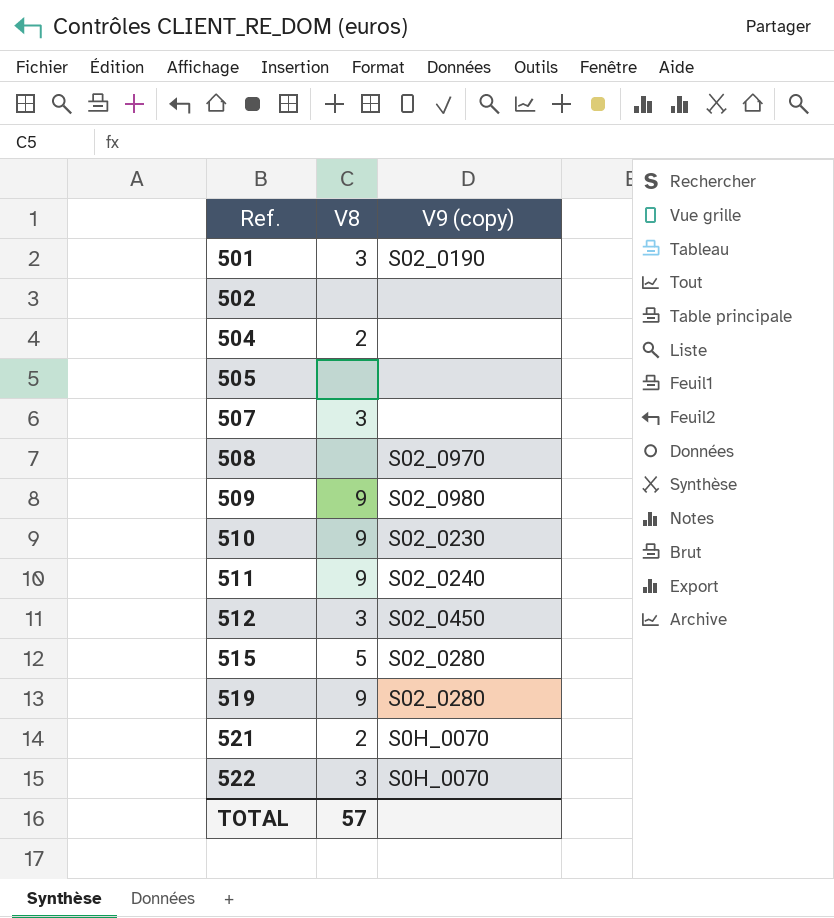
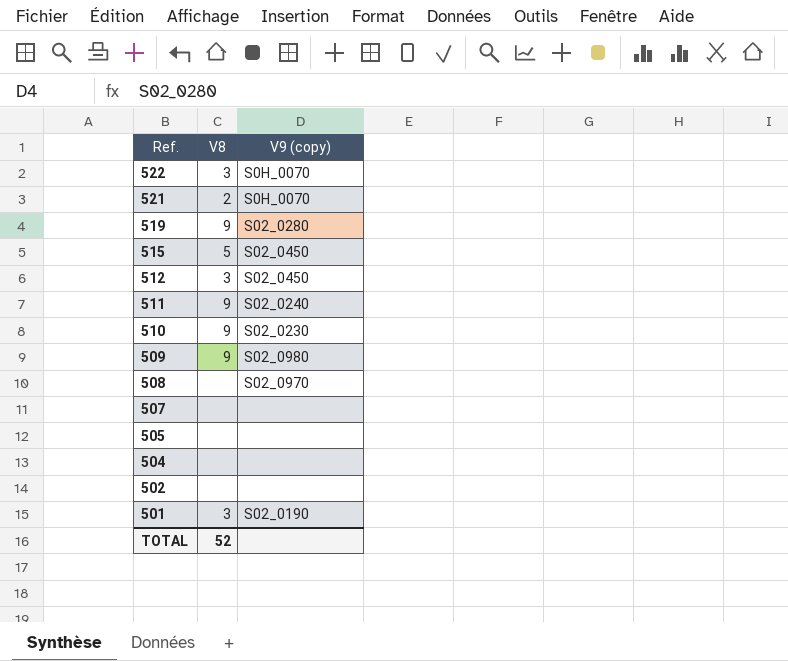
row order: Ref. ascending -> Ref. descending
515 | V9 (copy): S02_0280 -> S02_0450
507 | V8: 3 -> none
504 | V8: 2 -> none
TOTAL | V8: 57 -> 52

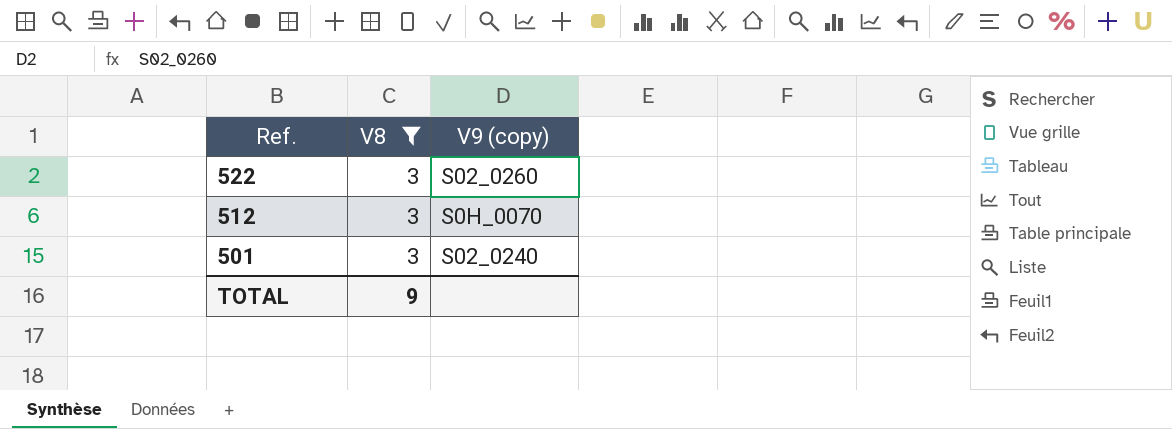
filter: none -> V8 = 3
522 | V9 (copy): S0H_0070 -> S02_0260
512 | V9 (copy): S02_0450 -> S0H_0070
501 | V9 (copy): S02_0190 -> S02_0240
TOTAL | V8: 52 -> 9

